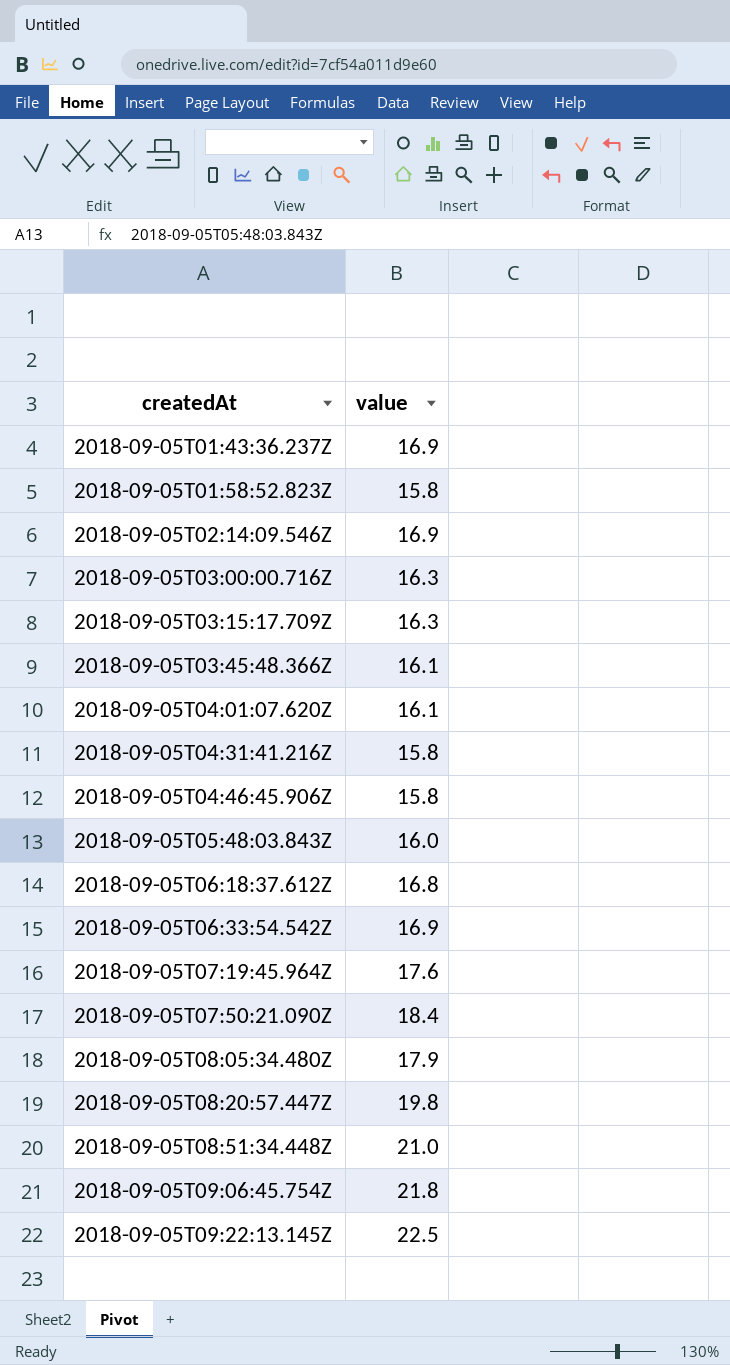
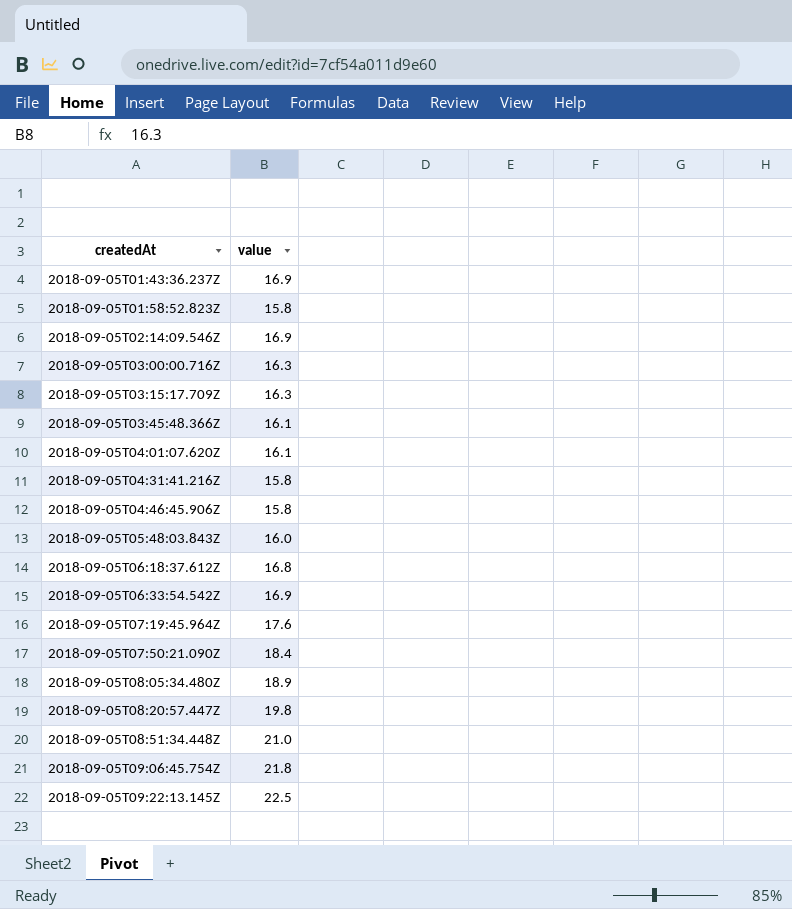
2018-09-05T08:05:34.480Z | value: 17.9 -> 18.9

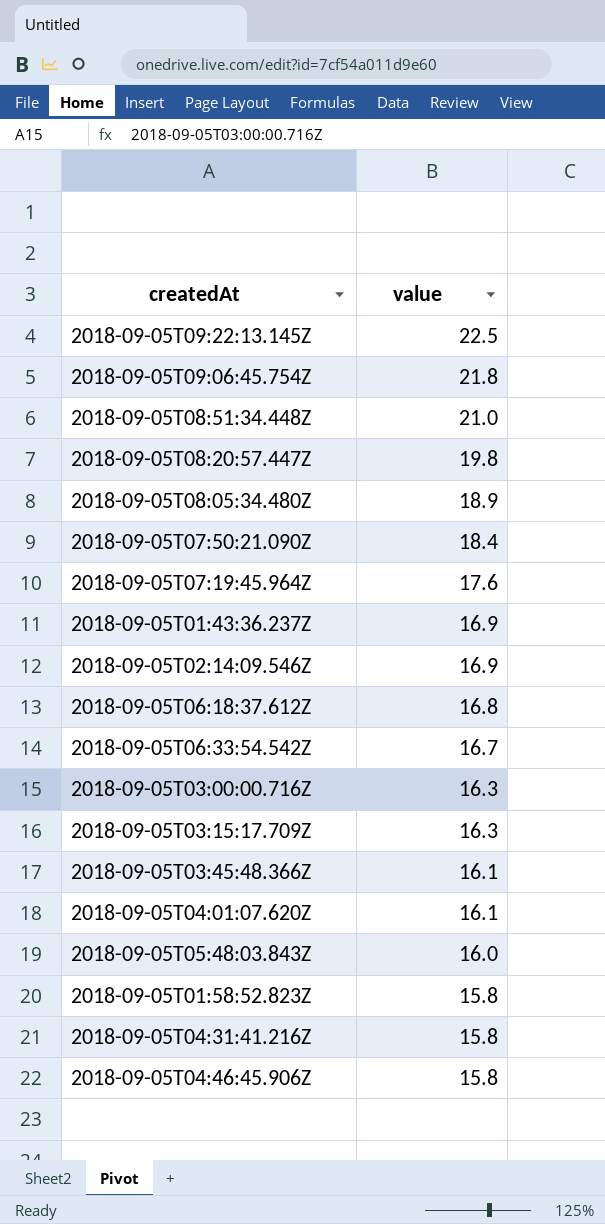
row order: createdAt ascending -> value descending
2018-09-05T06:33:54.542Z | value: 16.9 -> 16.7

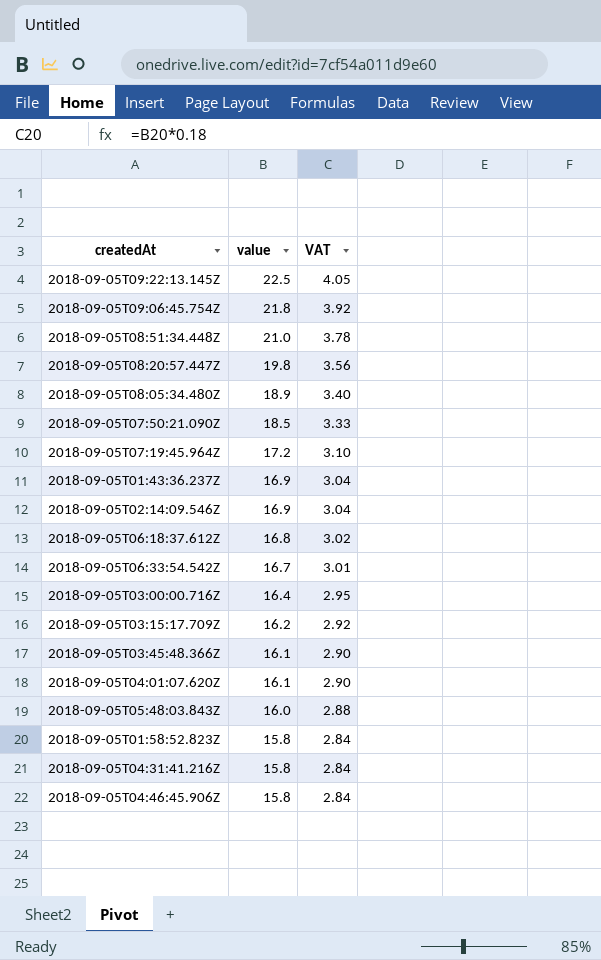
column VAT | formula: none -> [value] * 0.18
2018-09-05T07:50:21.090Z | value: 18.4 -> 18.5
2018-09-05T07:19:45.964Z | value: 17.6 -> 17.2
2018-09-05T03:00:00.716Z | value: 16.3 -> 16.4
2018-09-05T03:15:17.709Z | value: 16.3 -> 16.2

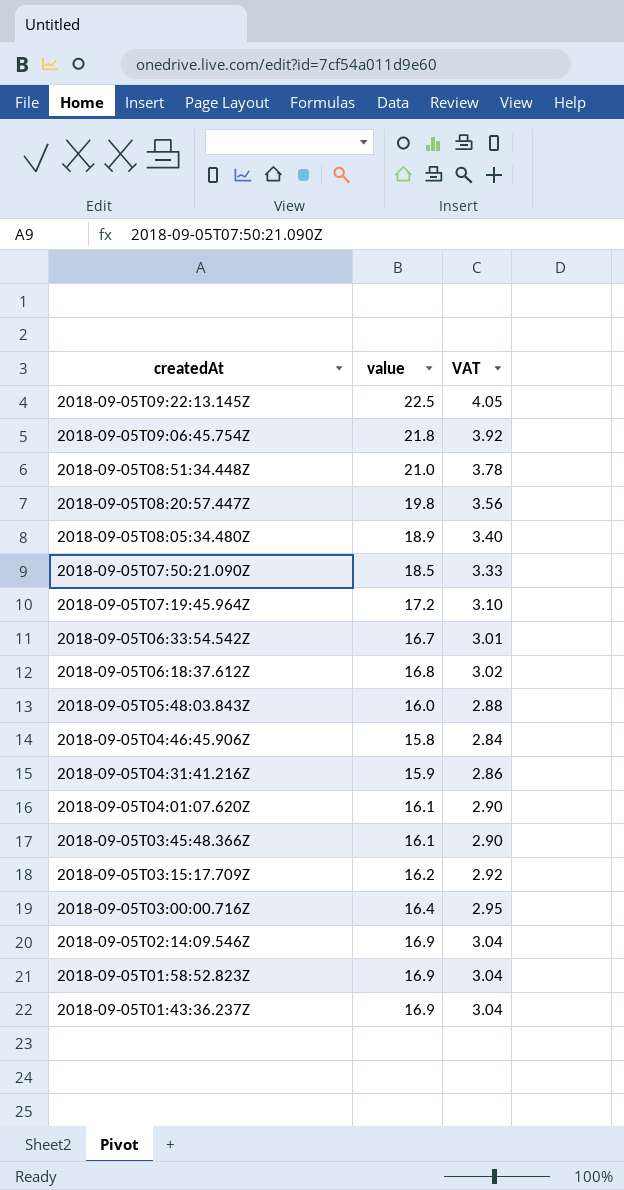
row order: value descending -> createdAt descending
2018-09-05T04:31:41.216Z | value: 15.8 -> 15.9
2018-09-05T04:31:41.216Z | VAT: 2.84 -> 2.86
2018-09-05T01:58:52.823Z | value: 15.8 -> 16.9
2018-09-05T01:58:52.823Z | VAT: 2.84 -> 3.04

